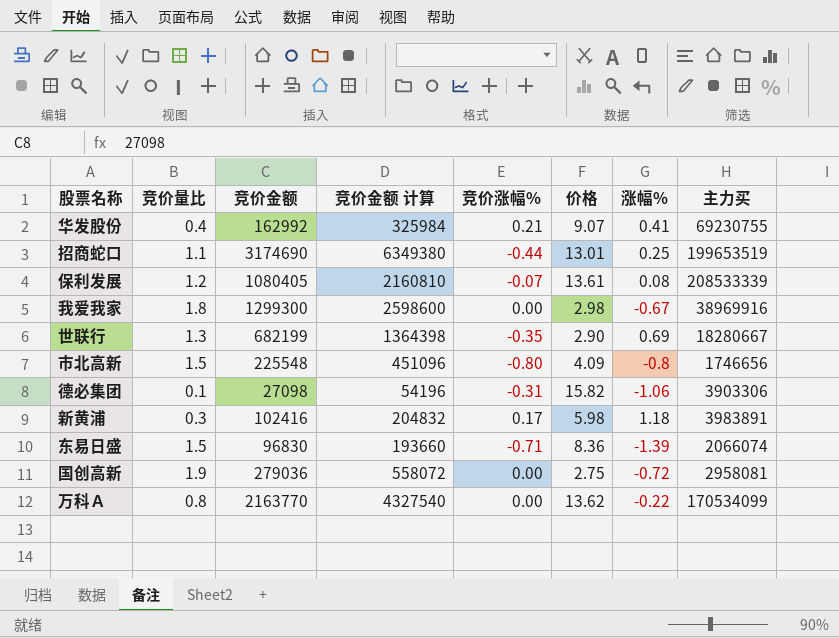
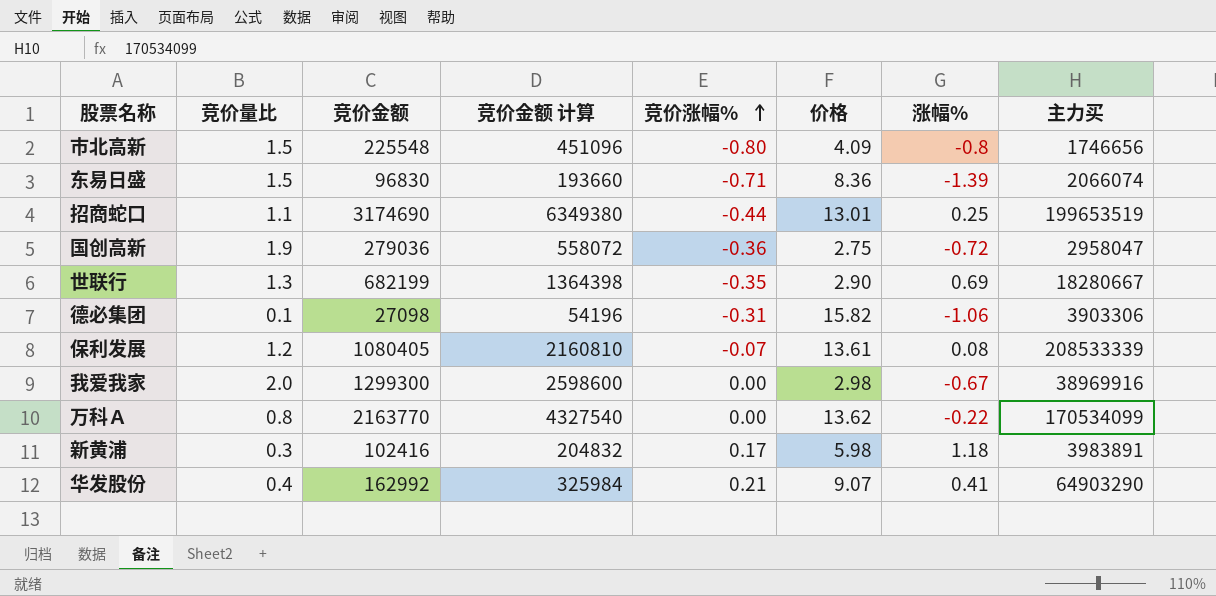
row order: none -> 竞价涨幅% ascending
国创高新 | 竞价涨幅%: 0.00 -> -0.36
国创高新 | 主力买: 2958081 -> 2958047
我爱我家 | 竞价量比: 1.8 -> 2.0
华发股份 | 主力买: 69230755 -> 64903290

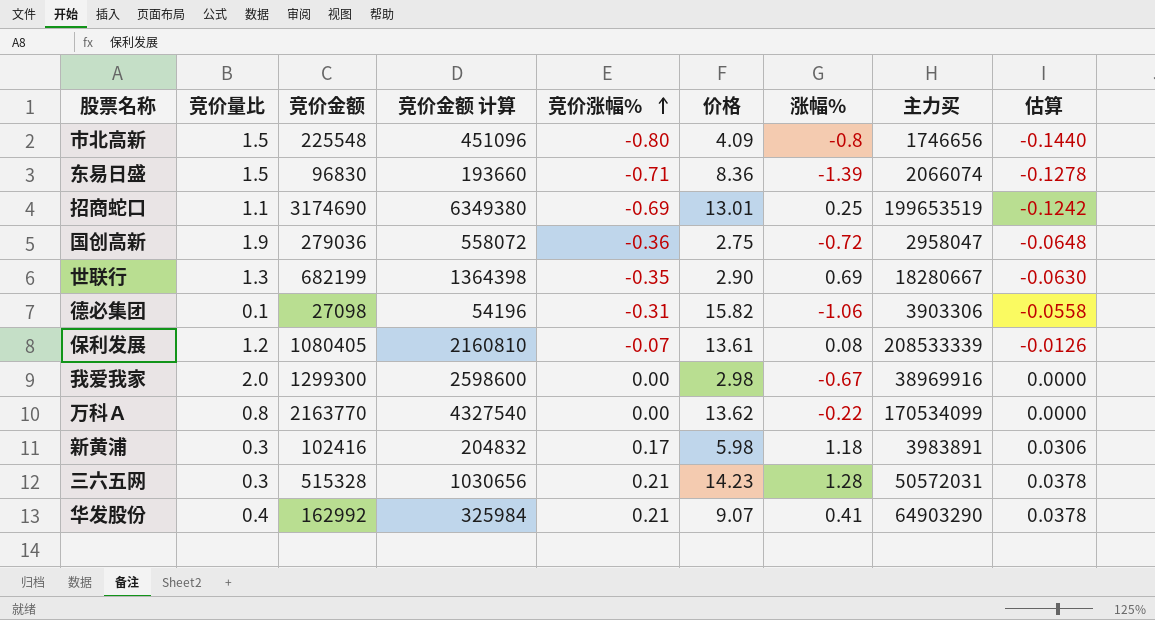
column 估算 | formula: none -> [竞价涨幅%] * 0.18
招商蛇口 | 竞价涨幅%: -0.44 -> -0.69
row 三六五网: none -> 0.3 | 515328 | 1030656 | 0.21 | 14.23 | 1.28 | 50572031 | 0.0378

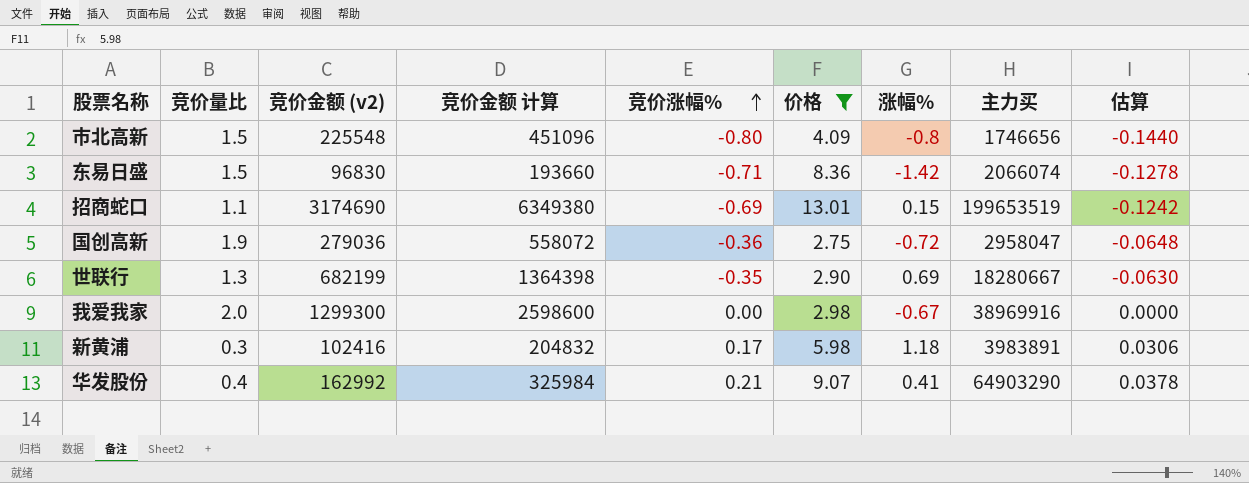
filter: none -> 价格 <= 13.01
column name: 竞价金额 -> 竞价金额 (v2)
东易日盛 | 涨幅%: -1.39 -> -1.42
招商蛇口 | 涨幅%: 0.25 -> 0.15

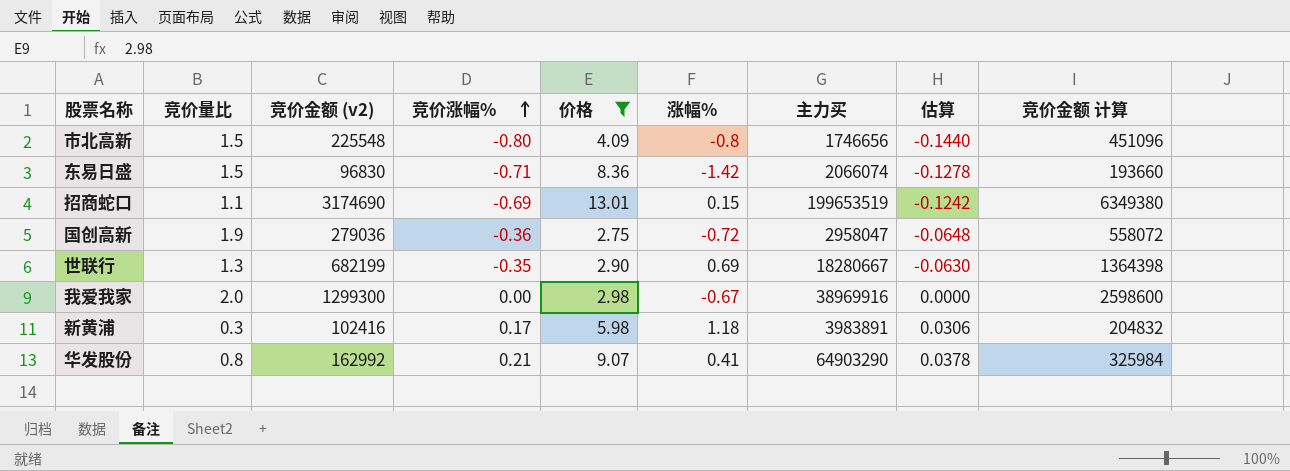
column 竞价金额 计算 | position: 4 -> 9
华发股份 | 竞价量比: 0.4 -> 0.8

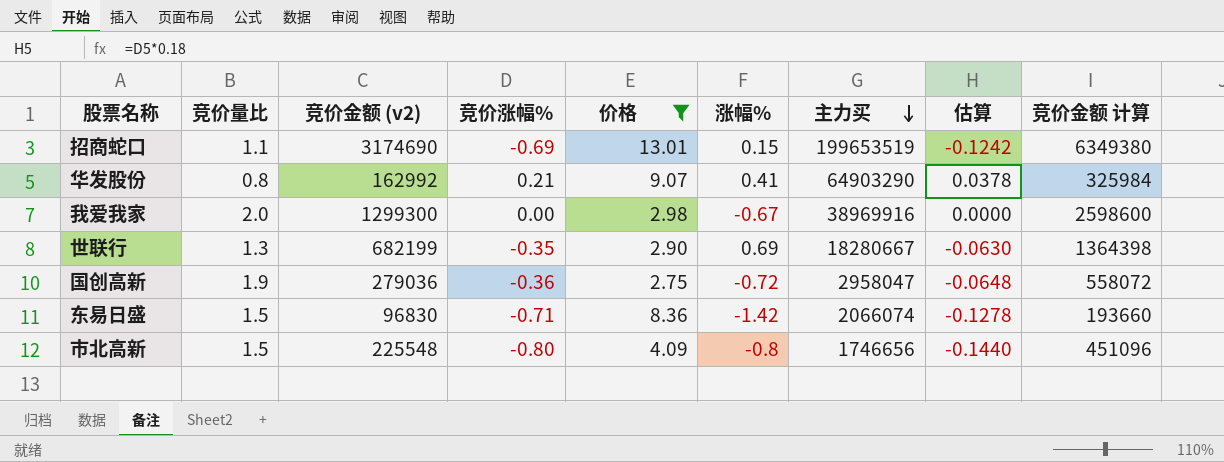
row order: 竞价涨幅% ascending -> 主力买 descending
row 新黄浦: 0.3 | 102416 | 0.17 | 5.98 | 1.18 | 3983891 | 0.0306 | 204832 -> none

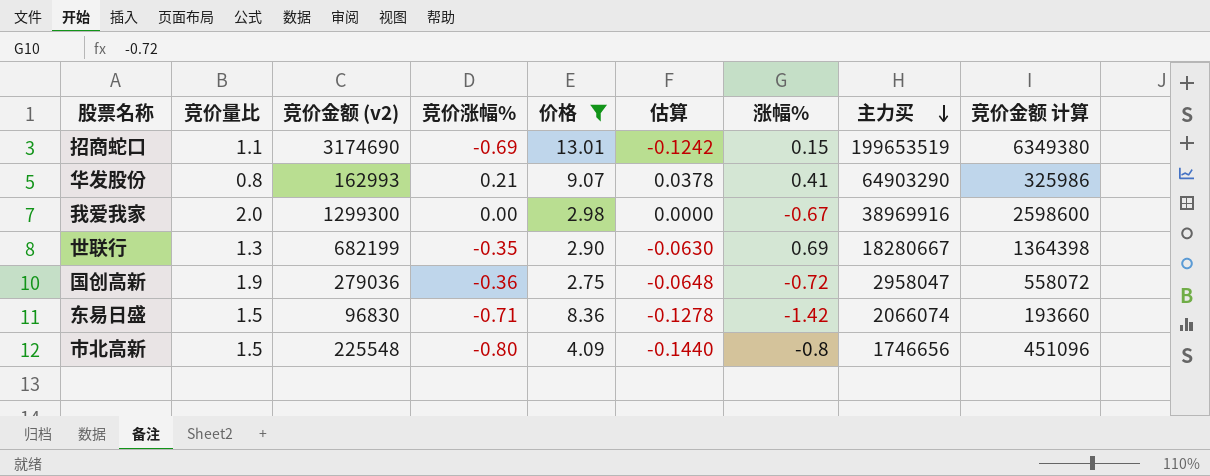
column 估算 | position: 8 -> 6
华发股份 | 竞价金额 (v2): 162992 -> 162993
华发股份 | 竞价金额 计算: 325984 -> 325986

